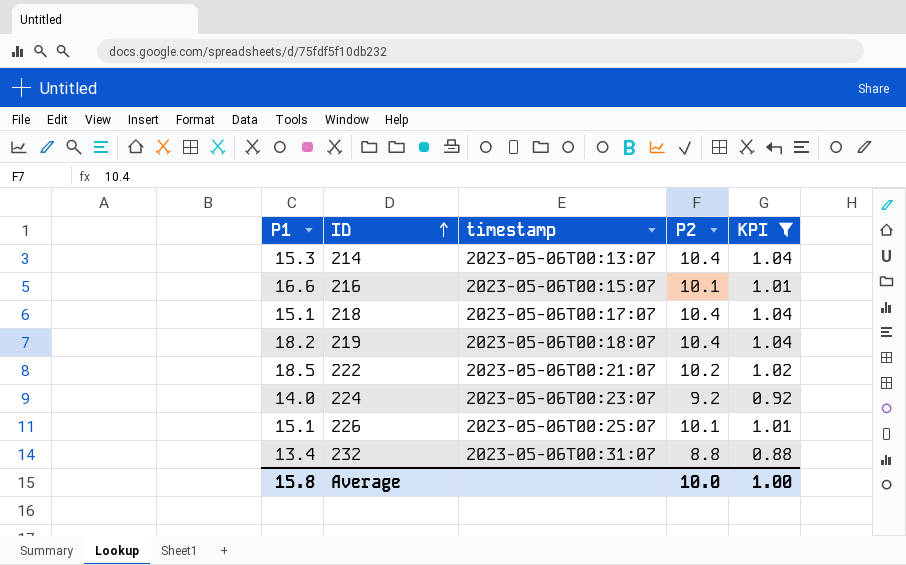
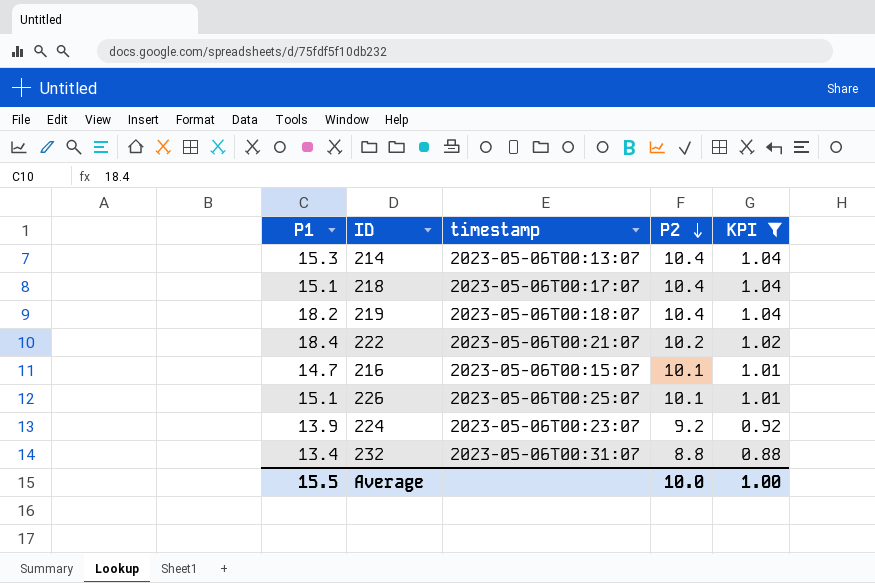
row order: ID ascending -> P2 descending
222 | P1: 18.5 -> 18.4
216 | P1: 16.6 -> 14.7
224 | P1: 14.0 -> 13.9
Average | P1: 15.8 -> 15.5

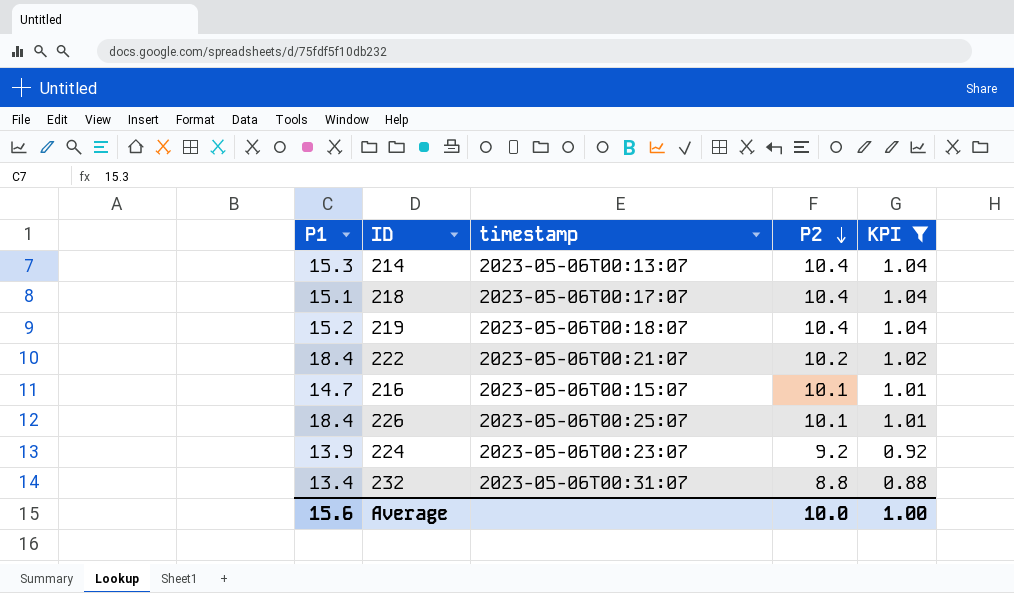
219 | P1: 18.2 -> 15.2
226 | P1: 15.1 -> 18.4
Average | P1: 15.5 -> 15.6

